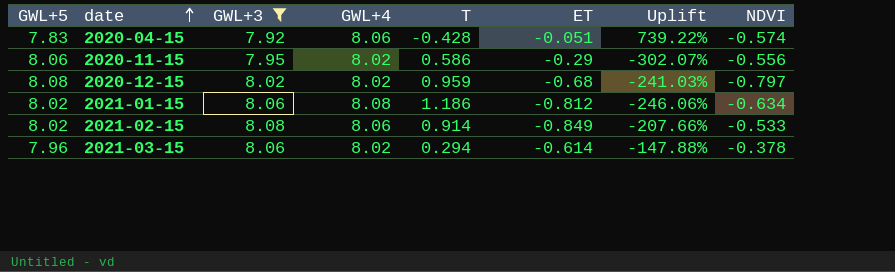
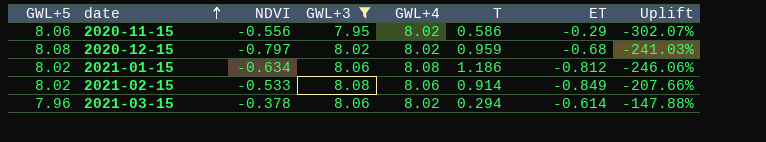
column NDVI | position: 8 -> 3
row 2020-04-15: 7.83 | 7.92 | 8.06 | -0.428 | -0.051 | 739.22% | -0.574 -> none

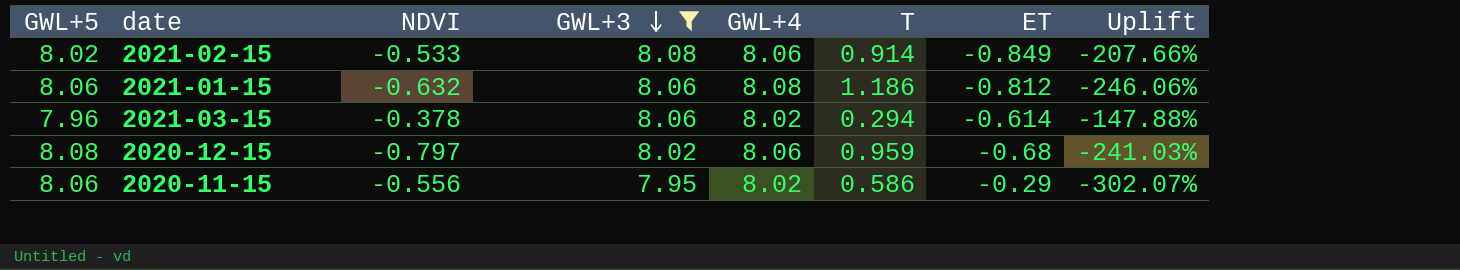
row order: date ascending -> GWL+3 descending
2021-01-15 | GWL+5: 8.02 -> 8.06
2021-01-15 | NDVI: -0.634 -> -0.632
2020-12-15 | GWL+4: 8.02 -> 8.06

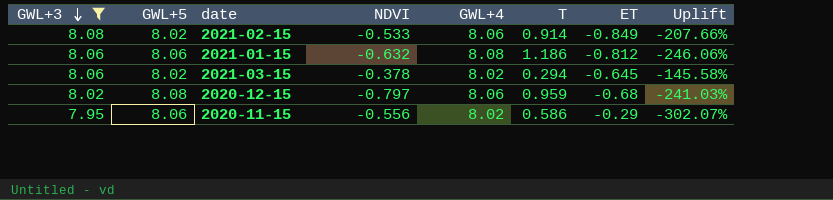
column GWL+3 | position: 4 -> 1
2021-03-15 | GWL+5: 7.96 -> 8.02
2021-03-15 | ET: -0.614 -> -0.645
2021-03-15 | Uplift: -147.88% -> -145.58%

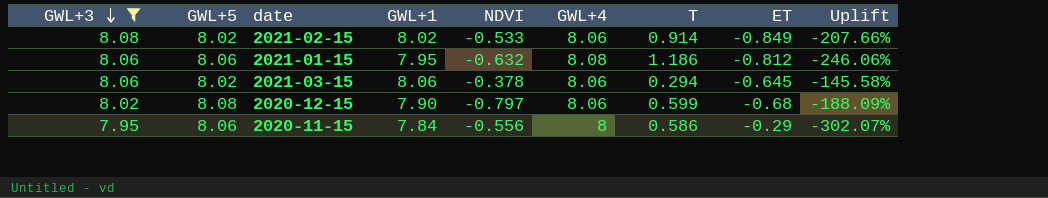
column GWL+1 | position: none -> 4
2021-03-15 | GWL+4: 8.02 -> 8.06
2020-12-15 | T: 0.959 -> 0.599
2020-12-15 | Uplift: -241.03% -> -188.09%
2020-11-15 | GWL+4: 8.02 -> 8

